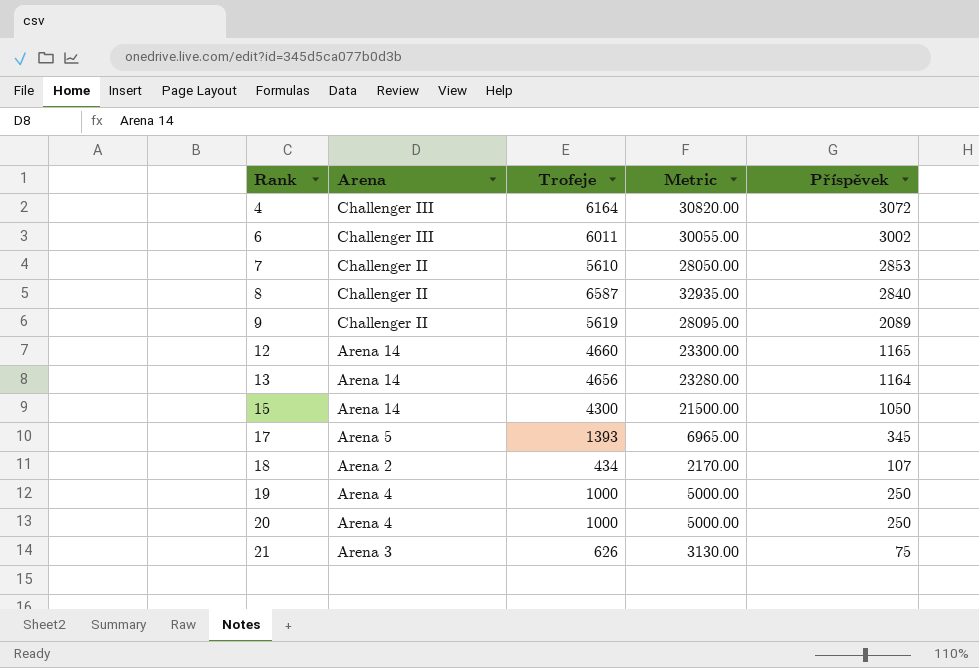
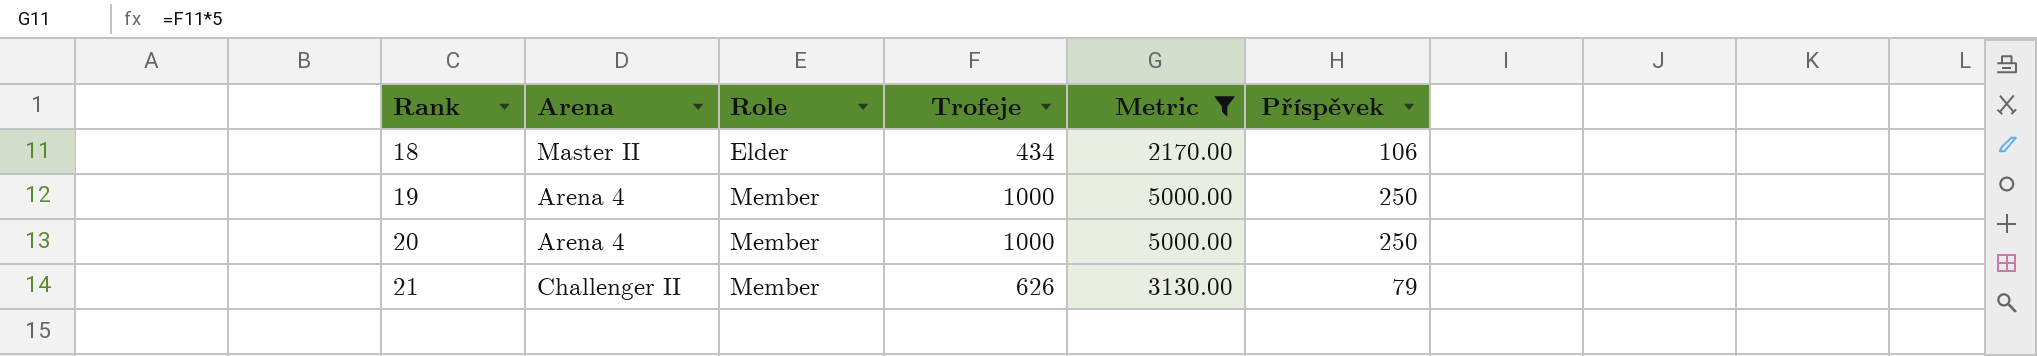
filter: none -> Metric <= 5000.00
column Role | position: none -> 3
18 | Arena: Arena 2 -> Master II
18 | Příspěvek: 107 -> 106
21 | Arena: Arena 3 -> Challenger II
21 | Příspěvek: 75 -> 79

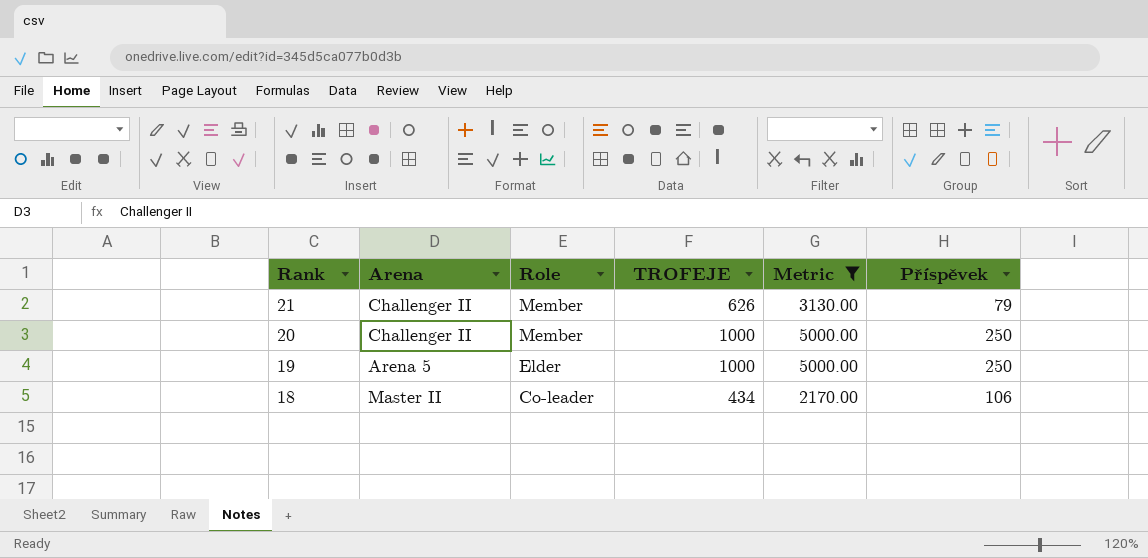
row order: Rank ascending -> Rank descending
column name: Trofeje -> TROFEJE
20 | Arena: Arena 4 -> Challenger II
19 | Arena: Arena 4 -> Arena 5
19 | Role: Member -> Elder
18 | Role: Elder -> Co-leader

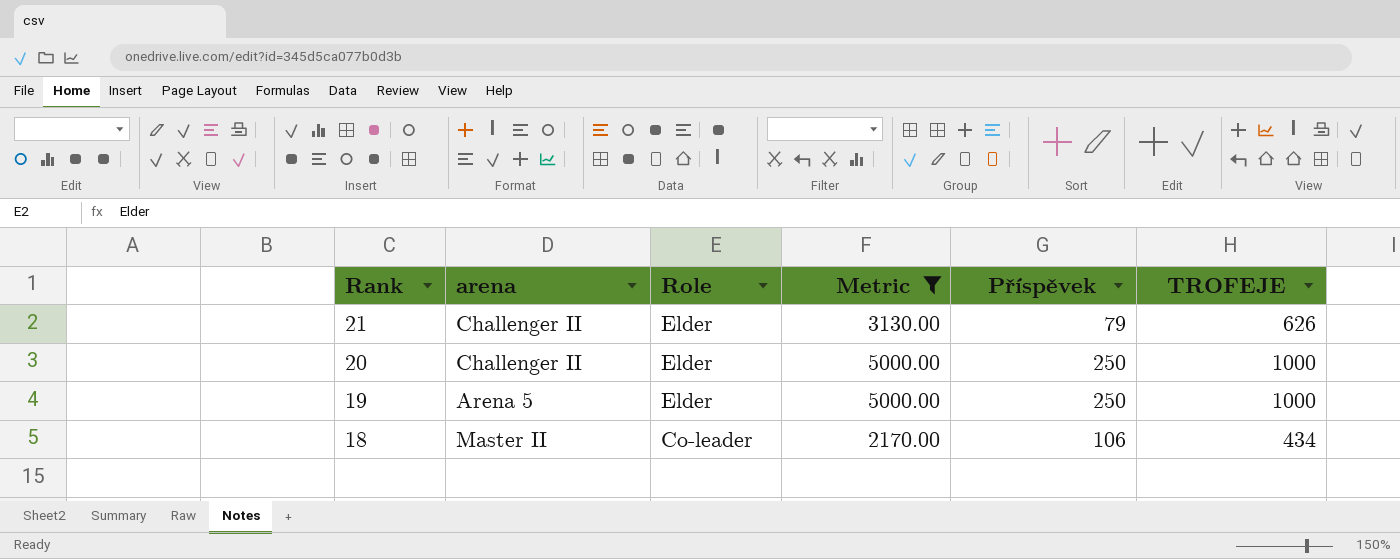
column name: Arena -> arena
column TROFEJE | position: 4 -> 6
21 | Role: Member -> Elder
20 | Role: Member -> Elder

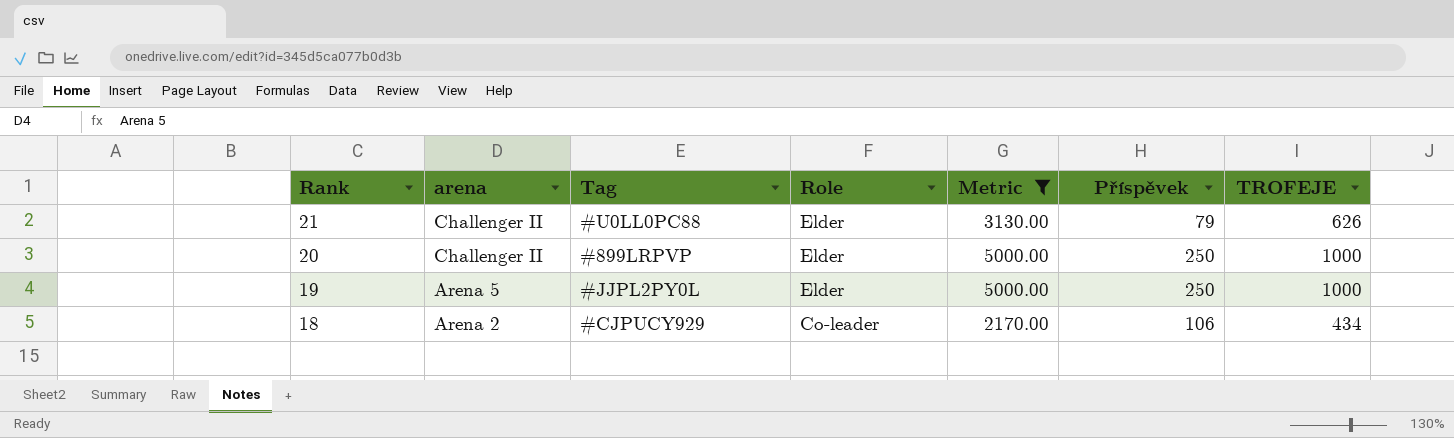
column Tag | position: none -> 3
18 | arena: Master II -> Arena 2

